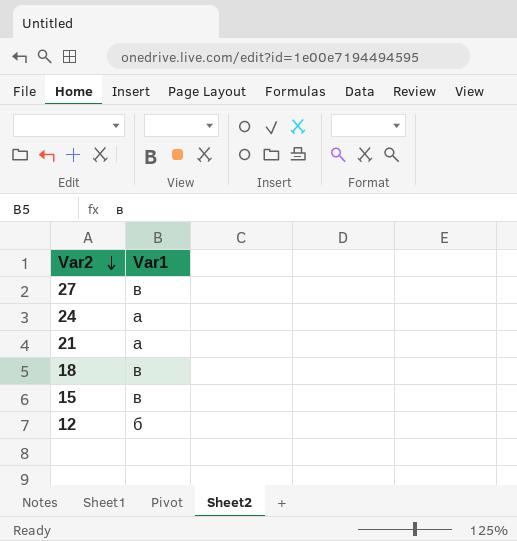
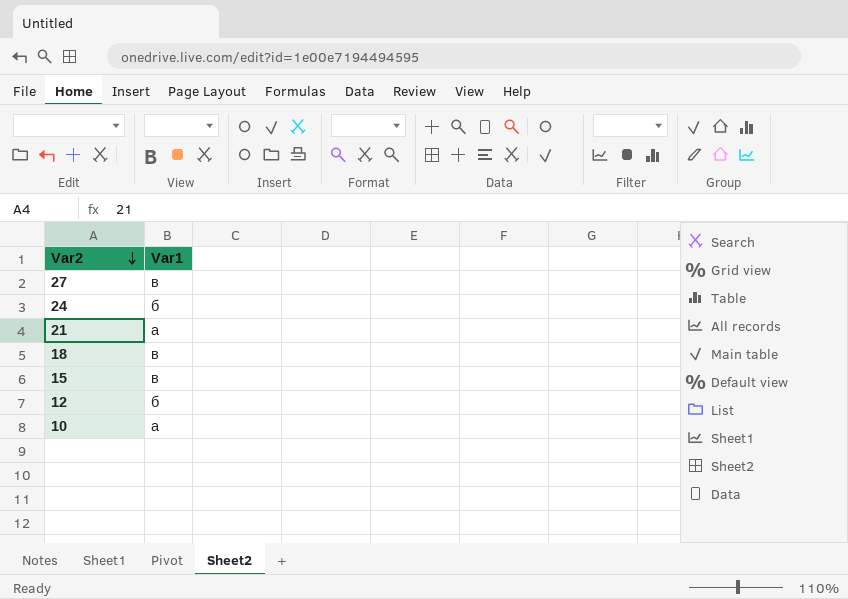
24 | Var1: а -> б
row 10: none -> а

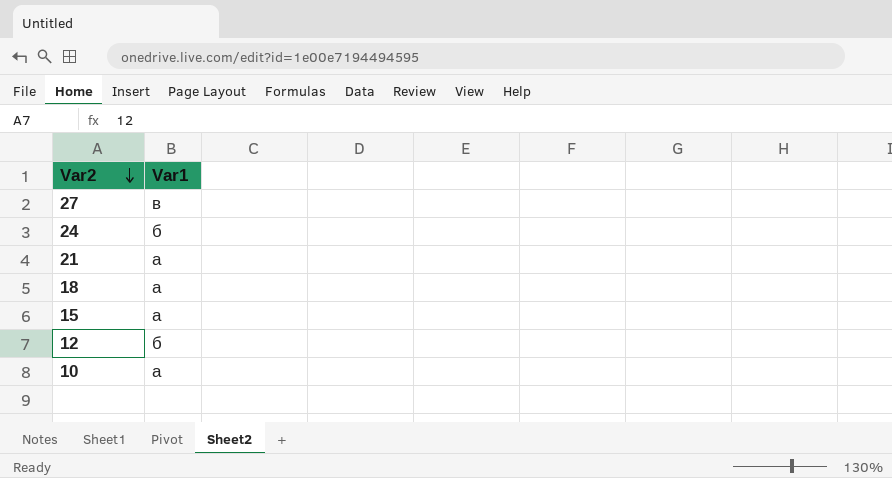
18 | Var1: в -> а
15 | Var1: в -> а

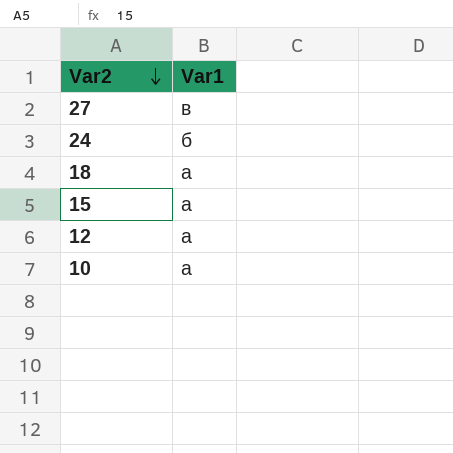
row 21: а -> none
12 | Var1: б -> а

